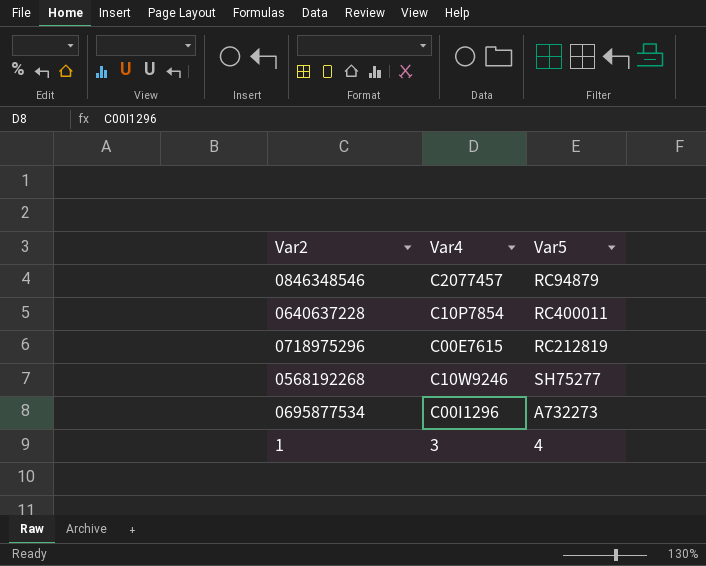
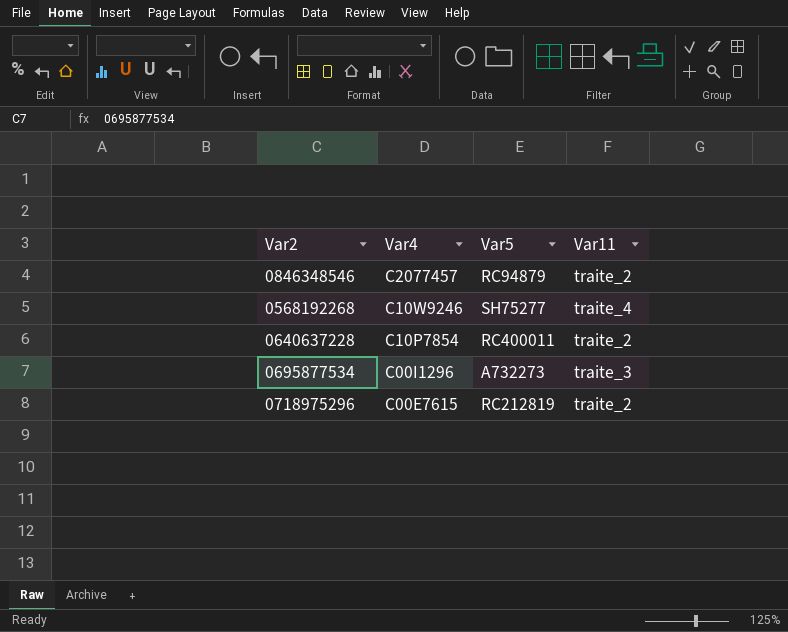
row order: none -> Var4 descending
column Var11 | position: none -> 4
row 1: 3 | 4 -> none

